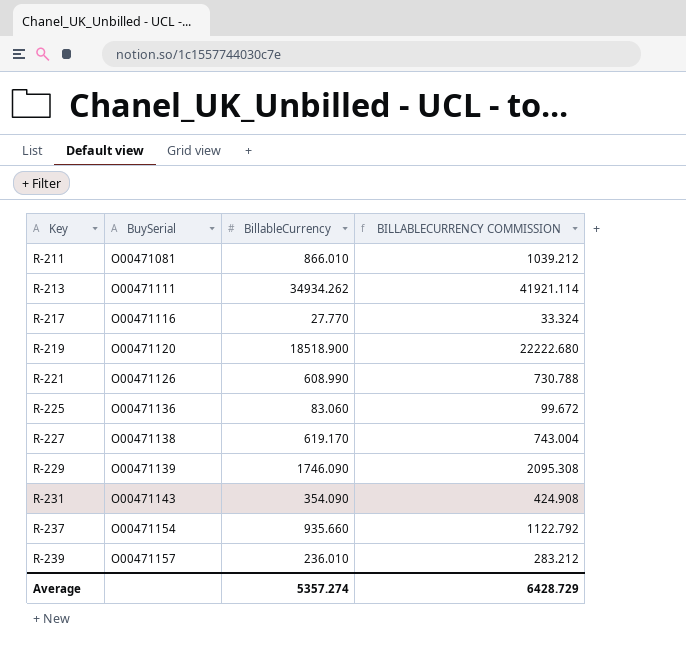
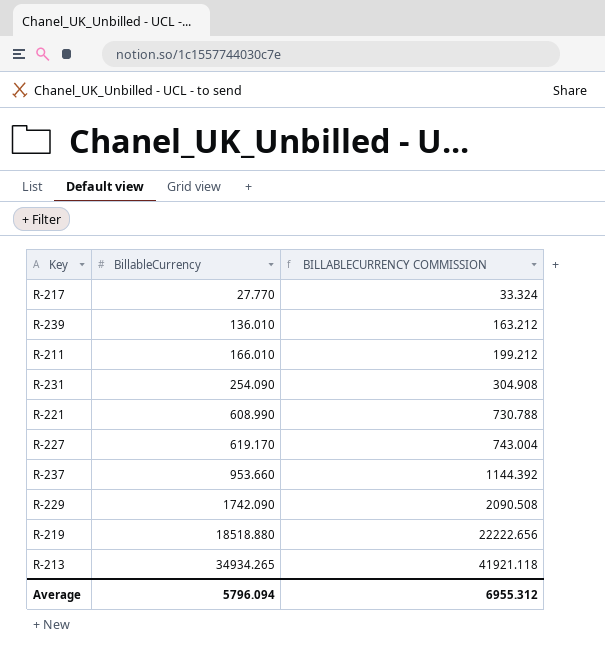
row order: Key ascending -> BillableCurrency ascending
column BuySerial | position: 2 -> none
row R-225: O00471136 | 83.060 | 99.672 -> none
R-239 | BillableCurrency: 236.010 -> 136.010
R-239 | BILLABLECURRENCY COMMISSION: 283.212 -> 163.212
R-211 | BillableCurrency: 866.010 -> 166.010
R-211 | BILLABLECURRENCY COMMISSION: 1039.212 -> 199.212
R-231 | BillableCurrency: 354.090 -> 254.090
R-231 | BILLABLECURRENCY COMMISSION: 424.908 -> 304.908
R-237 | BillableCurrency: 935.660 -> 953.660
R-237 | BILLABLECURRENCY COMMISSION: 1122.792 -> 1144.392
R-229 | BillableCurrency: 1746.090 -> 1742.090
R-229 | BILLABLECURRENCY COMMISSION: 2095.308 -> 2090.508
R-219 | BillableCurrency: 18518.900 -> 18518.880
R-219 | BILLABLECURRENCY COMMISSION: 22222.680 -> 22222.656
R-213 | BillableCurrency: 34934.262 -> 34934.265
R-213 | BILLABLECURRENCY COMMISSION: 41921.114 -> 41921.118
Average | BillableCurrency: 5357.274 -> 5796.094
Average | BILLABLECURRENCY COMMISSION: 6428.729 -> 6955.312

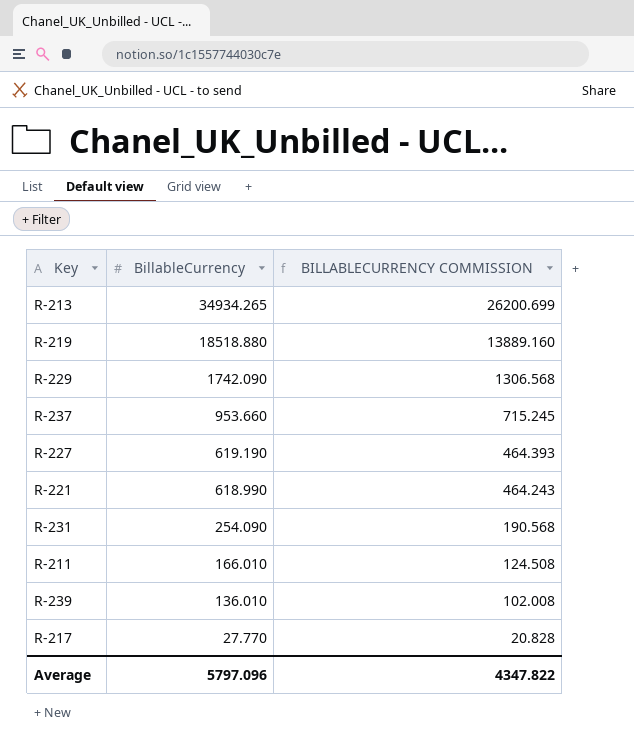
row order: BillableCurrency ascending -> BillableCurrency descending
column BILLABLECURRENCY COMMISSION | formula: [BillableCurrency] * 1.2 -> [BillableCurrency] * 0.75
R-227 | BillableCurrency: 619.170 -> 619.190
R-221 | BillableCurrency: 608.990 -> 618.990
Average | BillableCurrency: 5796.094 -> 5797.096
Average | BILLABLECURRENCY COMMISSION: 6955.312 -> 4347.822

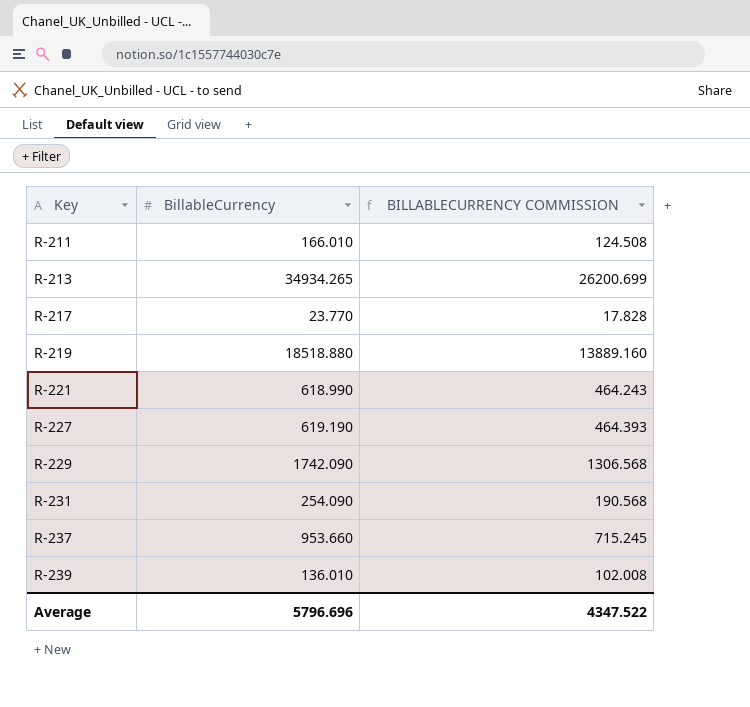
row order: BillableCurrency descending -> Key ascending
R-217 | BillableCurrency: 27.770 -> 23.770
R-217 | BILLABLECURRENCY COMMISSION: 20.828 -> 17.828
Average | BillableCurrency: 5797.096 -> 5796.696
Average | BILLABLECURRENCY COMMISSION: 4347.822 -> 4347.522

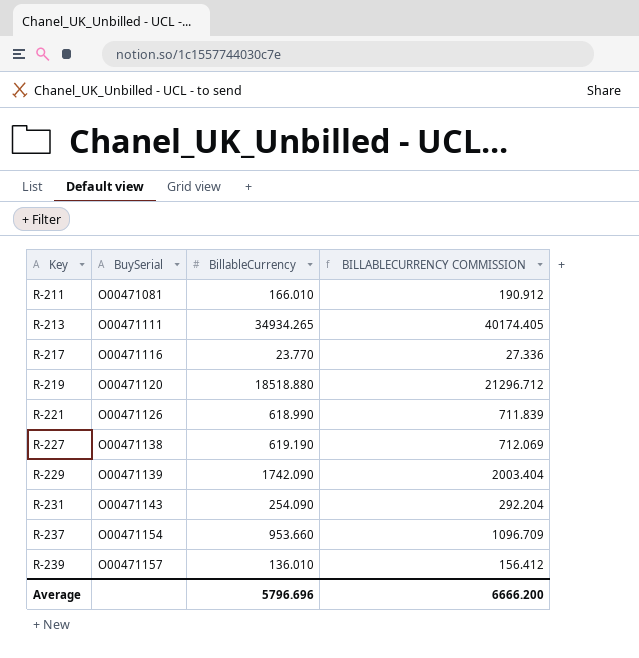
column BuySerial | position: none -> 2
column BILLABLECURRENCY COMMISSION | formula: [BillableCurrency] * 0.75 -> [BillableCurrency] * 1.15
Average | BILLABLECURRENCY COMMISSION: 4347.522 -> 6666.200

